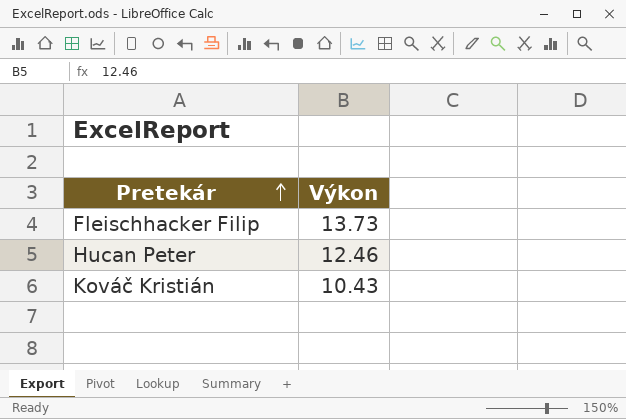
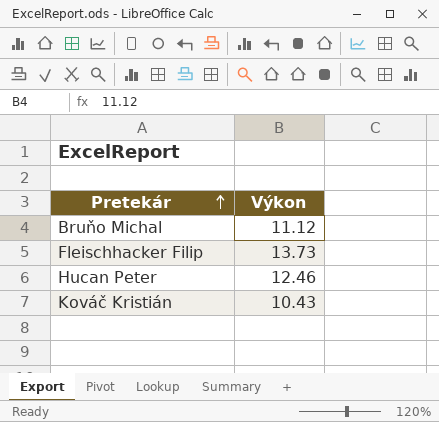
row Bruňo Michal: none -> 11.12

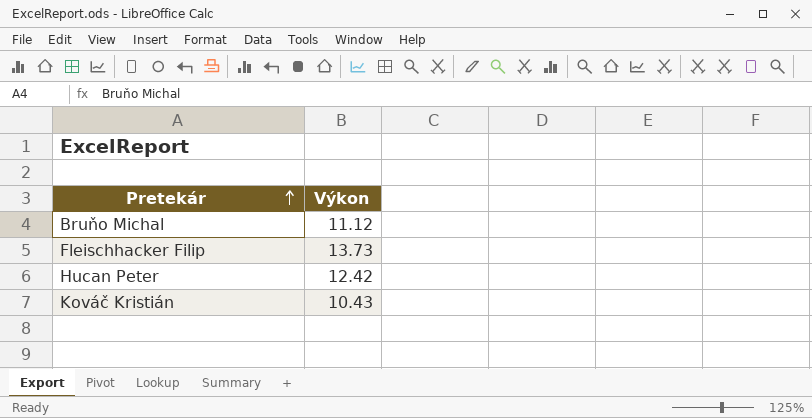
Hucan Peter | Výkon: 12.46 -> 12.42

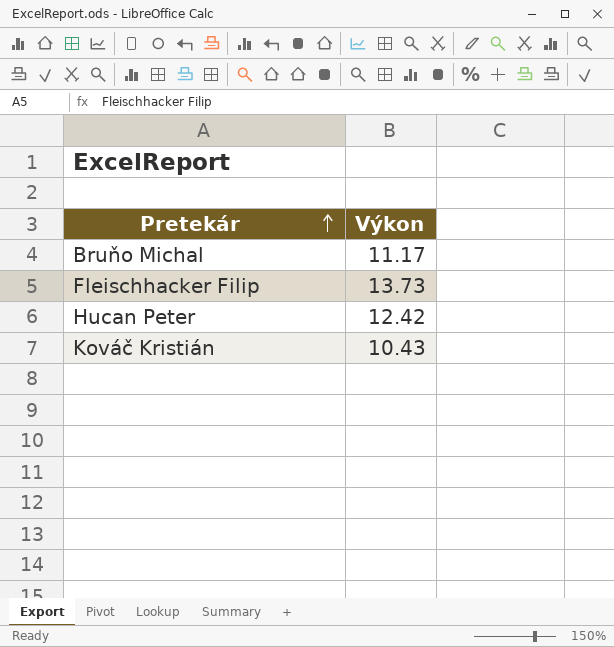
Bruňo Michal | Výkon: 11.12 -> 11.17

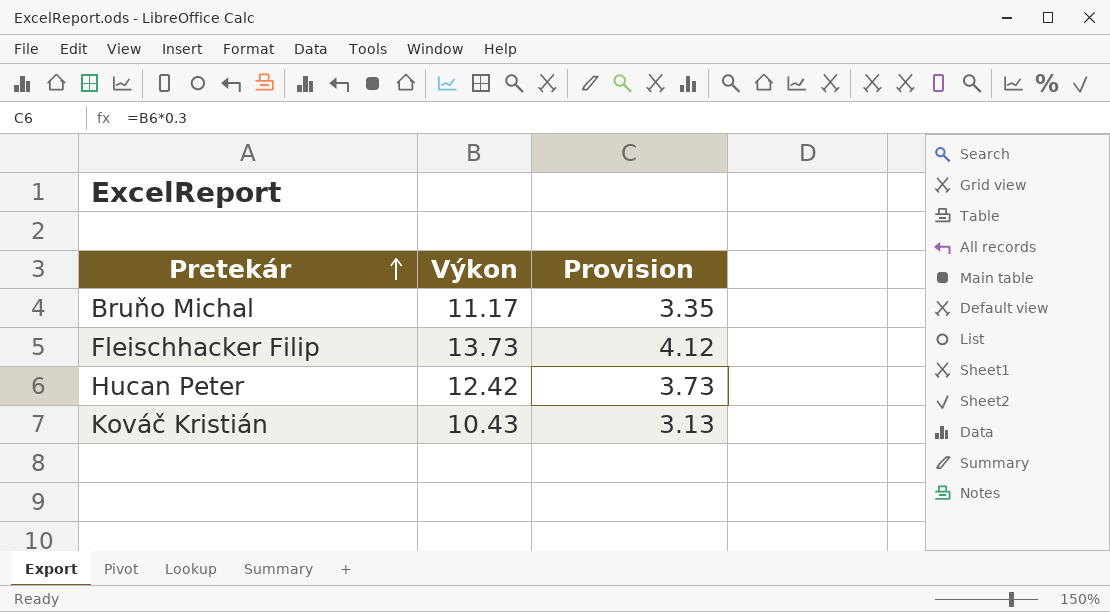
column Provision | formula: none -> [Výkon] * 0.3

